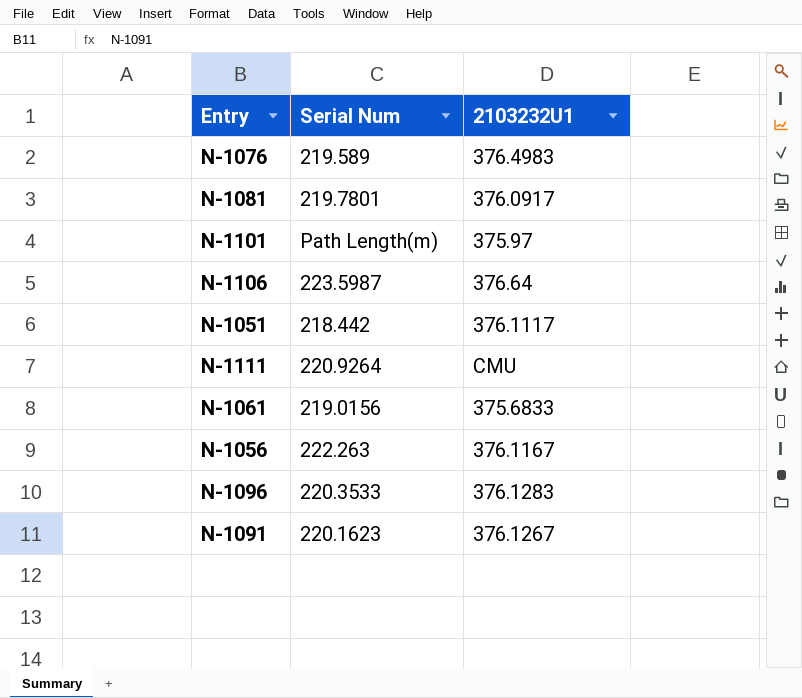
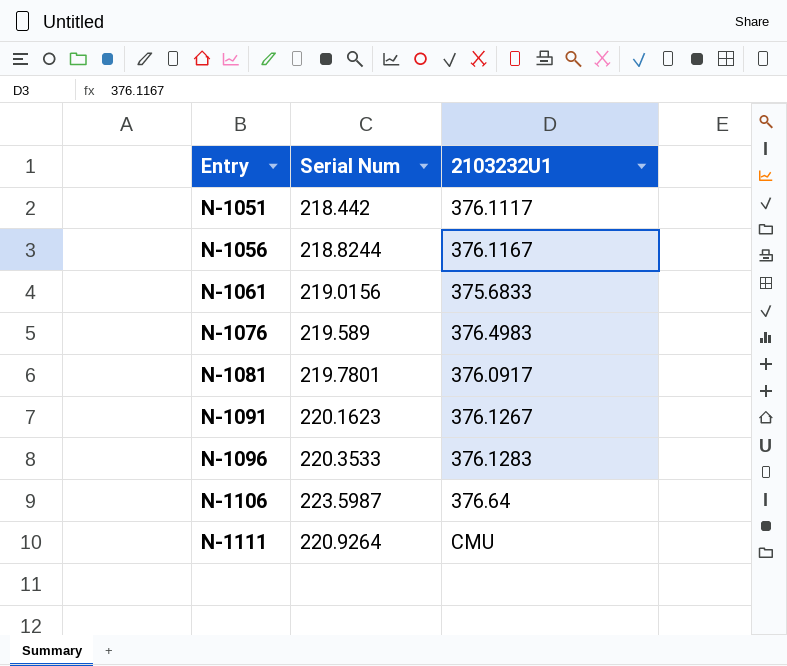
row order: none -> Entry ascending
row N-1101: Path Length(m) | 375.97 -> none
N-1056 | Serial Num: 222.263 -> 218.8244

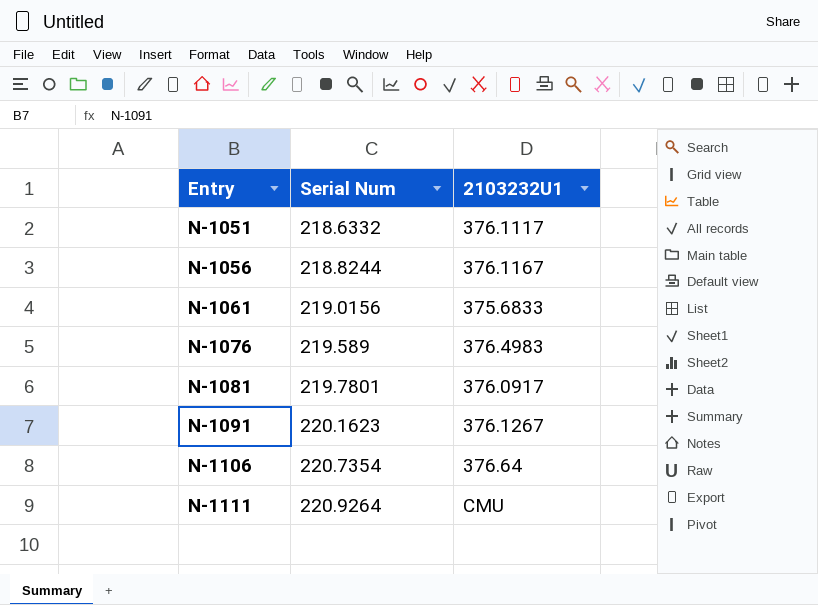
row N-1096: 220.3533 | 376.1283 -> none
N-1051 | Serial Num: 218.442 -> 218.6332
N-1106 | Serial Num: 223.5987 -> 220.7354

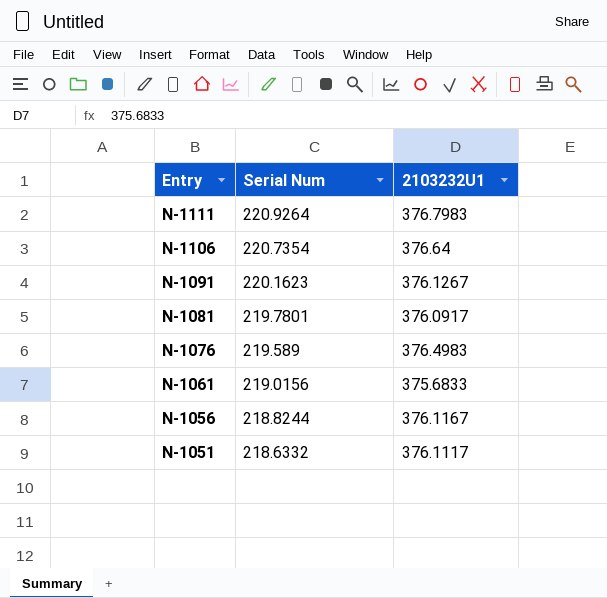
row order: Entry ascending -> Entry descending
N-1111 | 2103232U1: CMU -> 376.7983

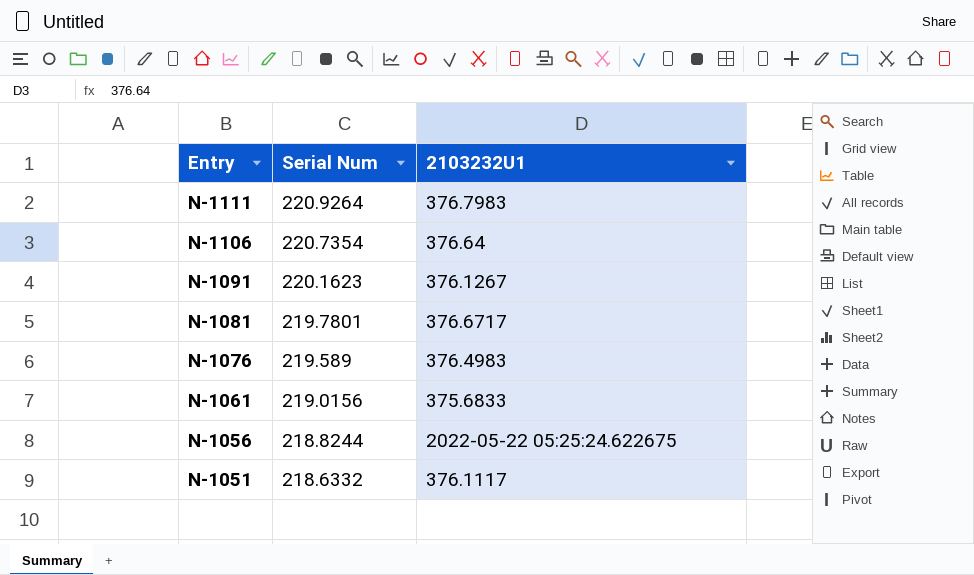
N-1081 | 2103232U1: 376.0917 -> 376.6717
N-1056 | 2103232U1: 376.1167 -> 2022-05-22 05:25:24.622675

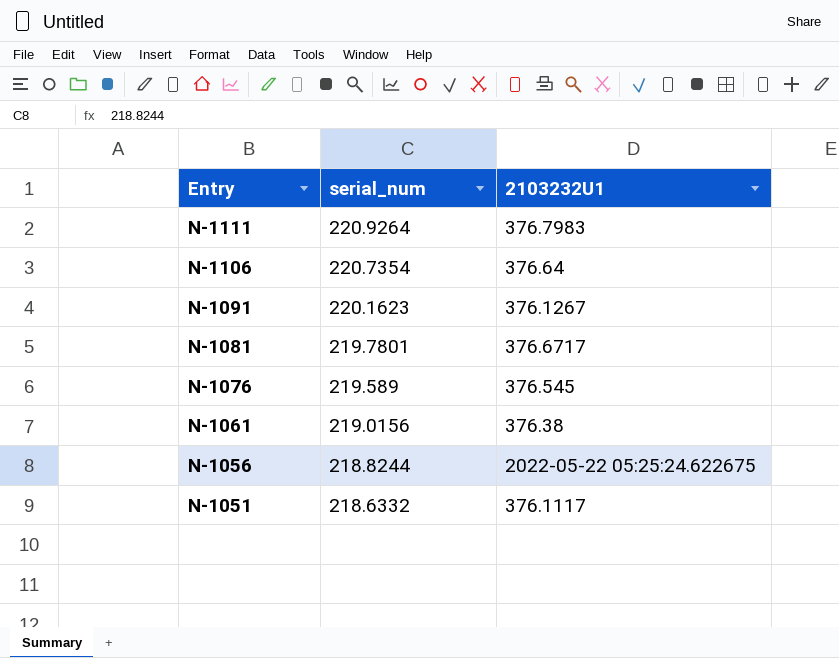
column name: Serial Num -> serial_num
N-1076 | 2103232U1: 376.4983 -> 376.545
N-1061 | 2103232U1: 375.6833 -> 376.38

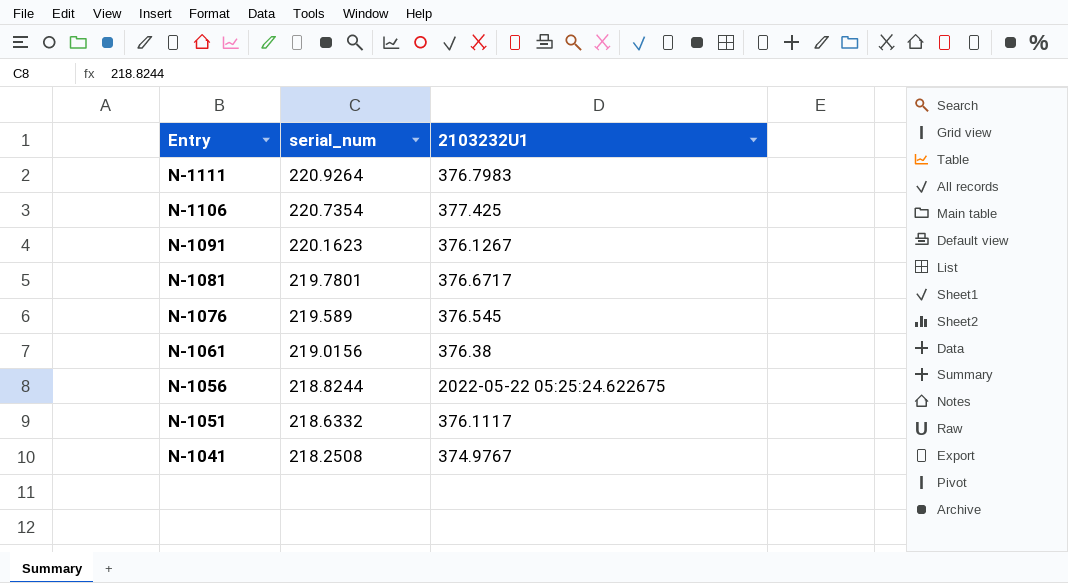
N-1106 | 2103232U1: 376.64 -> 377.425
row N-1041: none -> 218.2508 | 374.9767

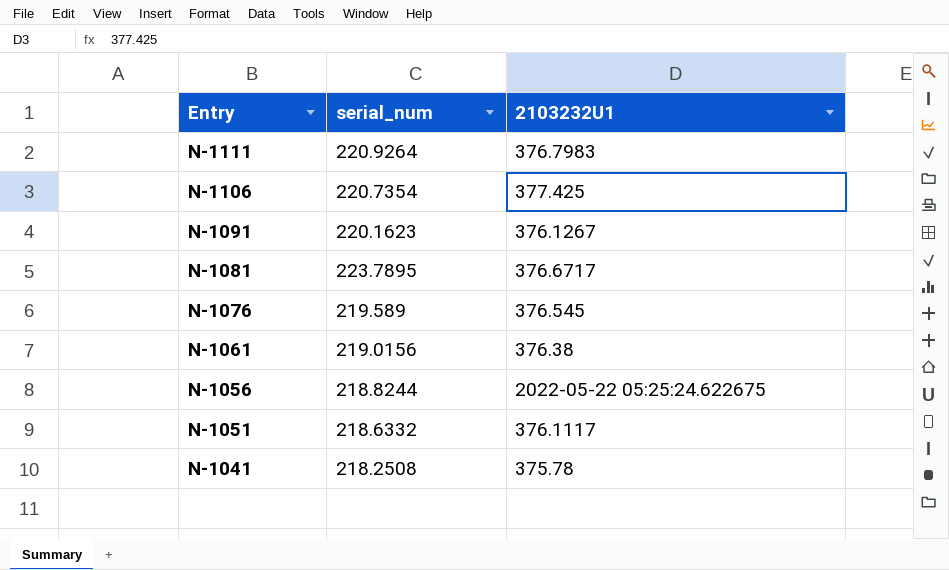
N-1081 | serial_num: 219.7801 -> 223.7895
N-1041 | 2103232U1: 374.9767 -> 375.78

